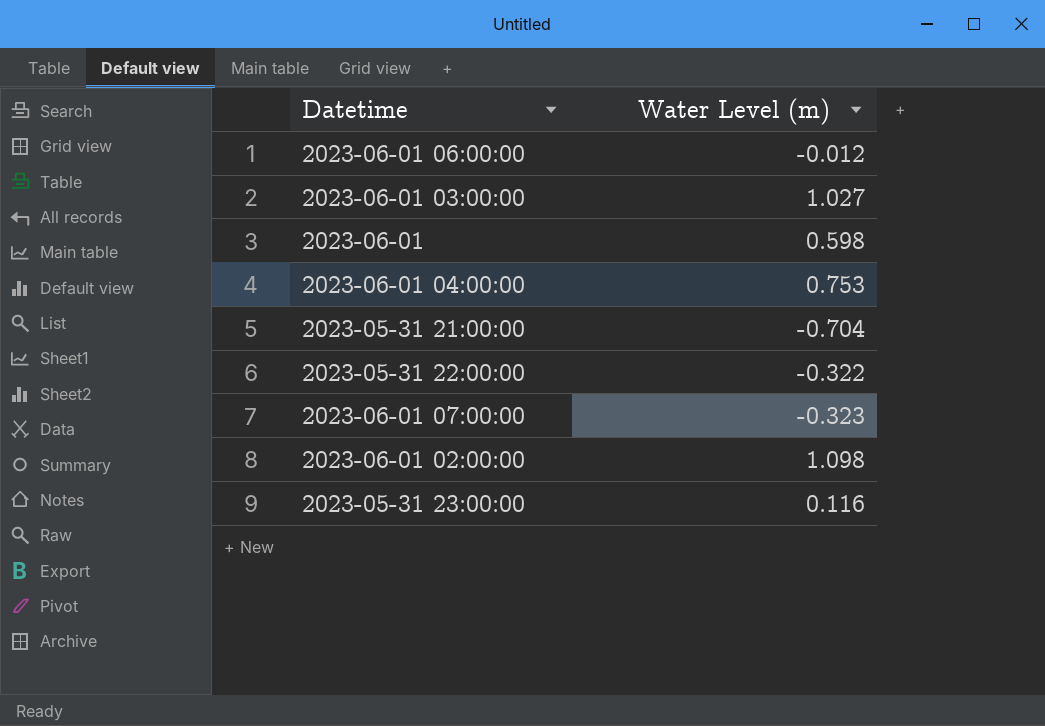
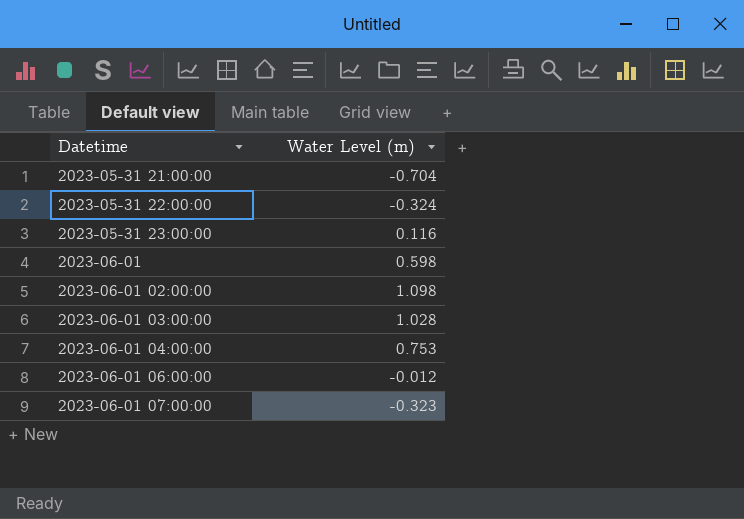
row order: none -> Datetime ascending
2023-05-31 22:00:00 | Water Level (m): -0.322 -> -0.324
2023-06-01 03:00:00 | Water Level (m): 1.027 -> 1.028

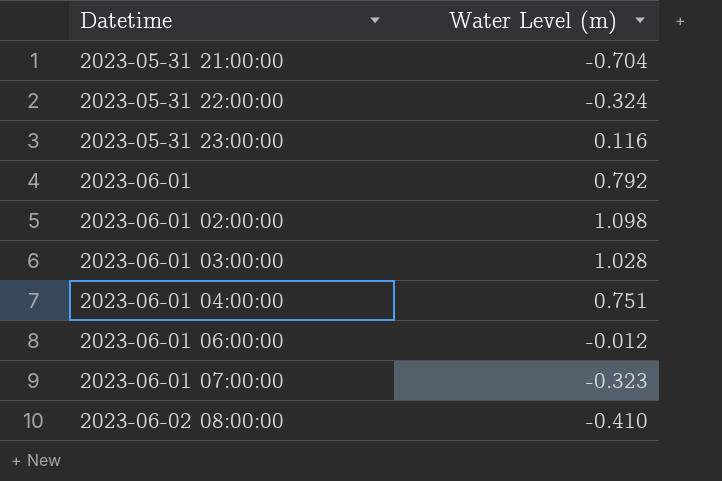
2023-06-01 | Water Level (m): 0.598 -> 0.792
2023-06-01 04:00:00 | Water Level (m): 0.753 -> 0.751
row 2023-06-02 08:00:00: none -> -0.410

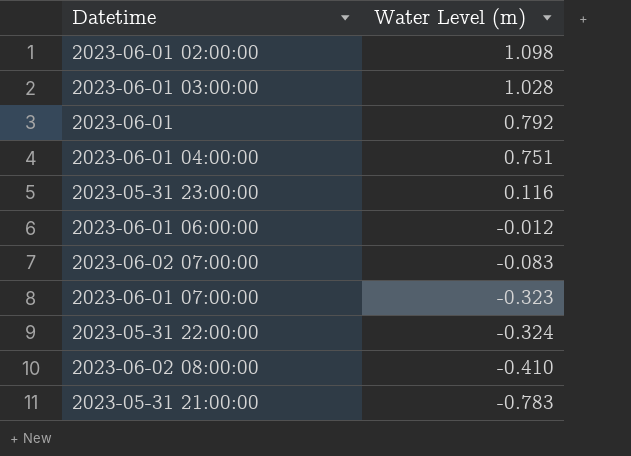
row order: Datetime ascending -> Water Level (m) descending
row 2023-06-02 07:00:00: none -> -0.083
2023-05-31 21:00:00 | Water Level (m): -0.704 -> -0.783

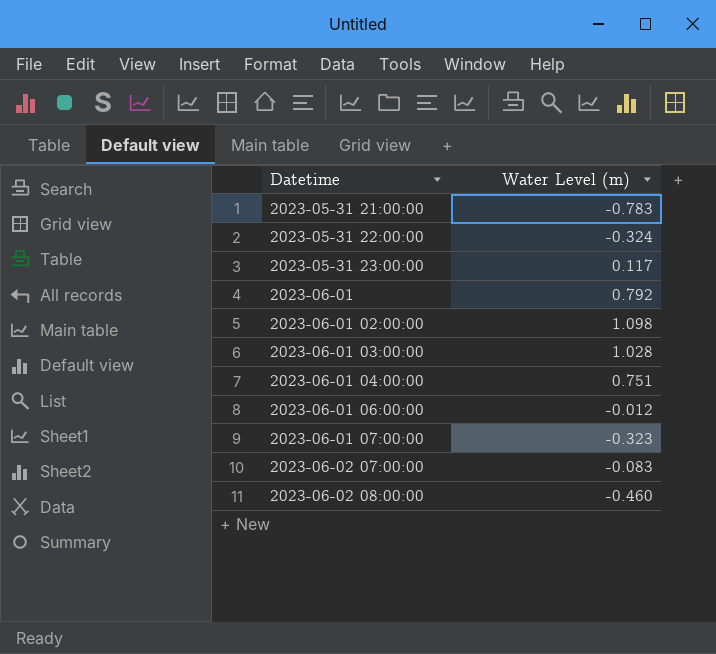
row order: Water Level (m) descending -> Datetime ascending
2023-05-31 23:00:00 | Water Level (m): 0.116 -> 0.117
2023-06-02 08:00:00 | Water Level (m): -0.410 -> -0.460

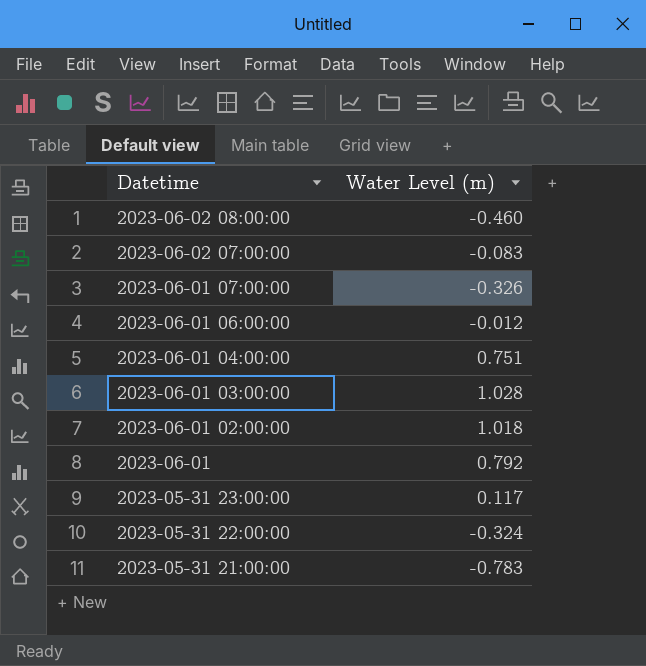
row order: Datetime ascending -> Datetime descending
2023-06-01 07:00:00 | Water Level (m): -0.323 -> -0.326
2023-06-01 02:00:00 | Water Level (m): 1.098 -> 1.018

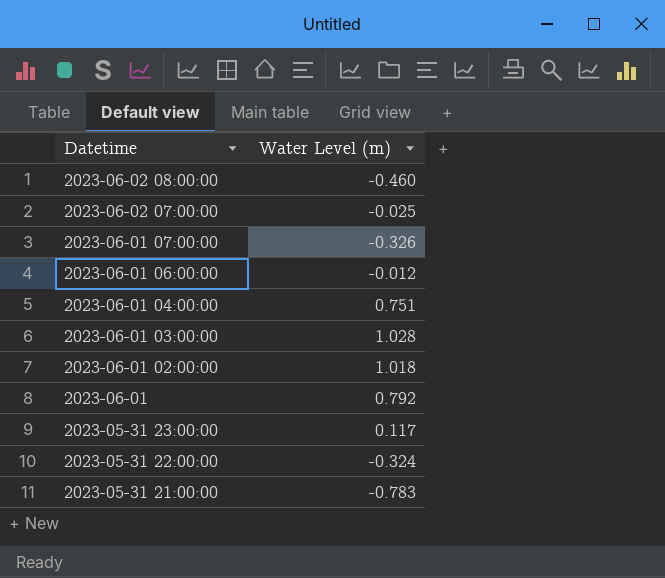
2023-06-02 07:00:00 | Water Level (m): -0.083 -> -0.025

